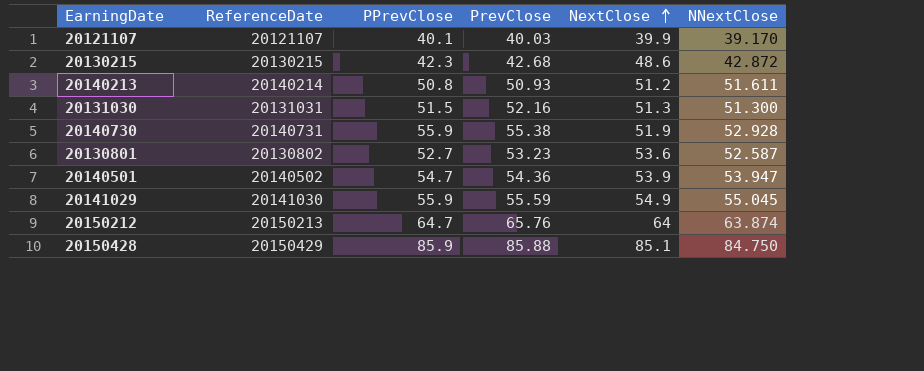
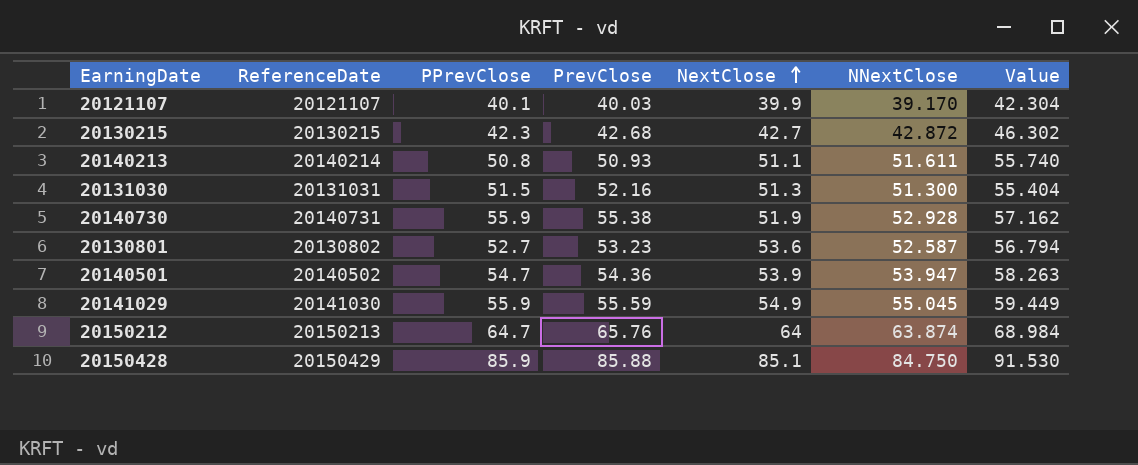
column Value | formula: none -> [NNextClose] * 1.08
20130215 | NextClose: 48.6 -> 42.7
20140213 | NextClose: 51.2 -> 51.1

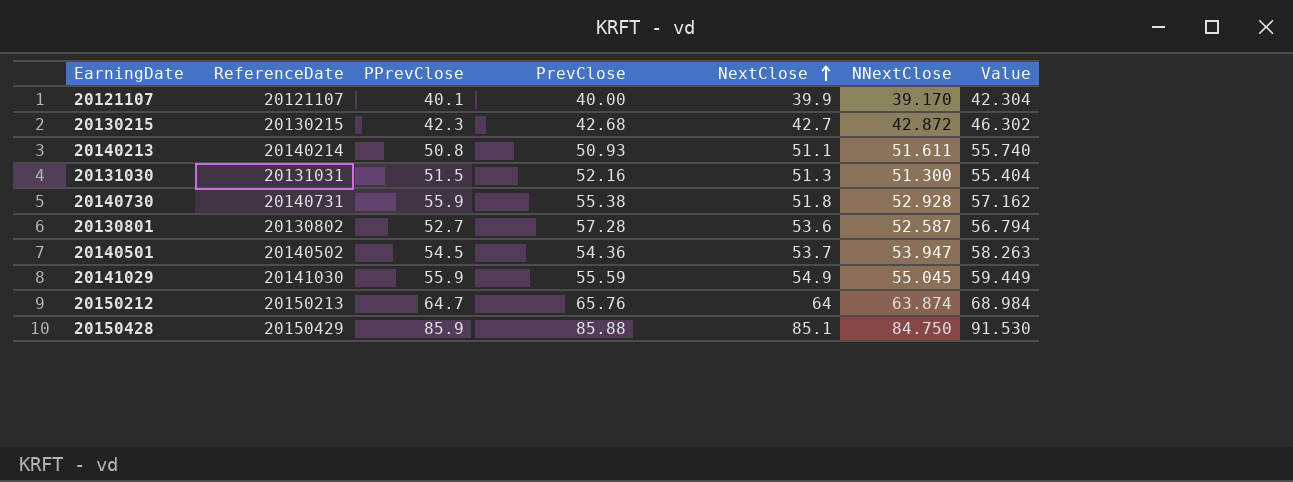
20121107 | PrevClose: 40.03 -> 40.00
20140730 | NextClose: 51.9 -> 51.8
20130801 | PrevClose: 53.23 -> 57.28
20140501 | PPrevClose: 54.7 -> 54.5
20140501 | NextClose: 53.9 -> 53.7

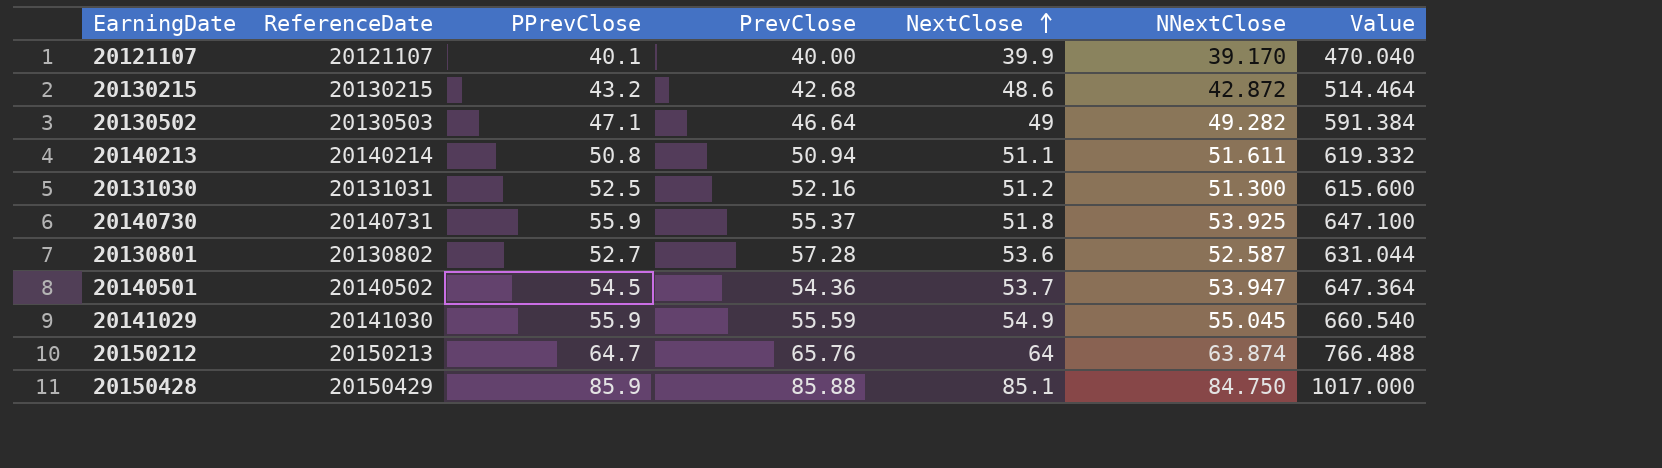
column Value | formula: [NNextClose] * 1.08 -> [NNextClose] * 12
20130215 | PPrevClose: 42.3 -> 43.2
20130215 | NextClose: 42.7 -> 48.6
row 20130502: none -> 20130503 | 47.1 | 46.64 | 49 | 49.282 | 591.384
20140213 | PrevClose: 50.93 -> 50.94
20131030 | PPrevClose: 51.5 -> 52.5
20131030 | NextClose: 51.3 -> 51.2
20140730 | PrevClose: 55.38 -> 55.37
20140730 | NNextClose: 52.928 -> 53.925

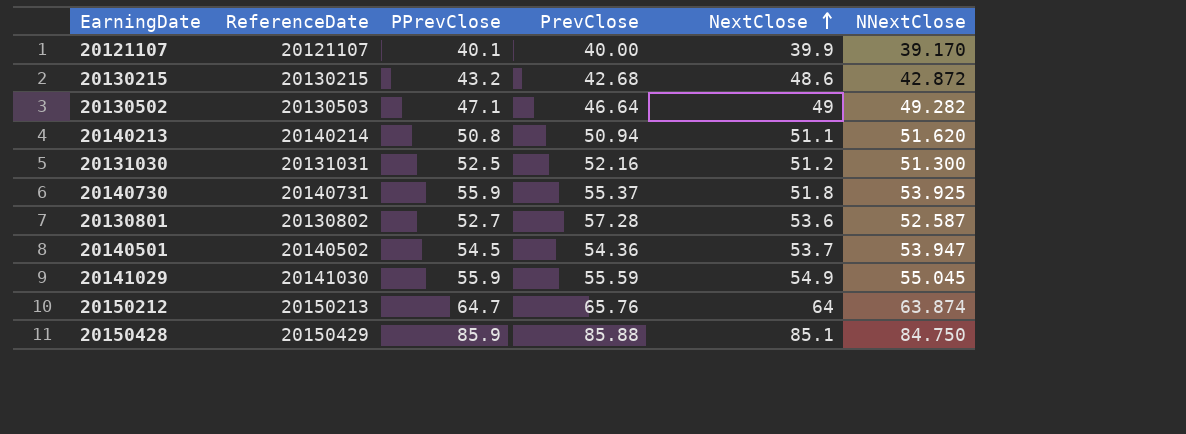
column Value | formula: [NNextClose] * 12 -> none
20140213 | NNextClose: 51.611 -> 51.620

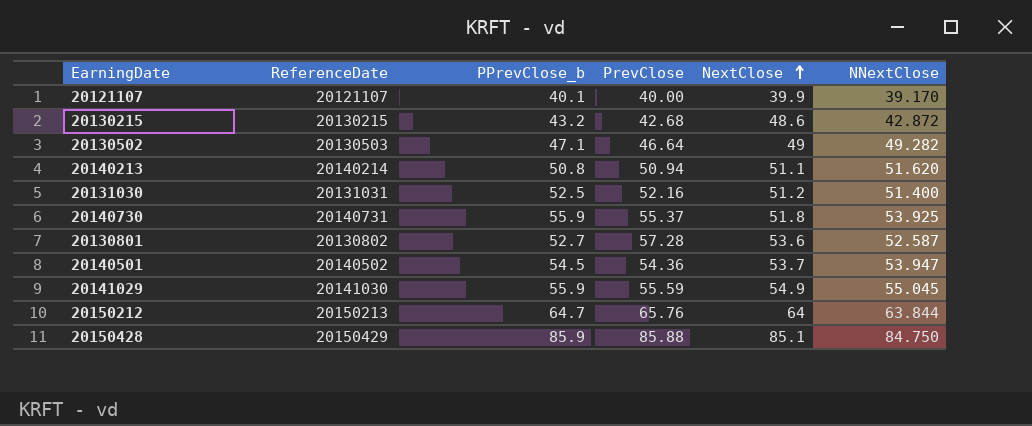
column name: PPrevClose -> PPrevClose_b
20131030 | NNextClose: 51.300 -> 51.400
20150212 | NNextClose: 63.874 -> 63.844

